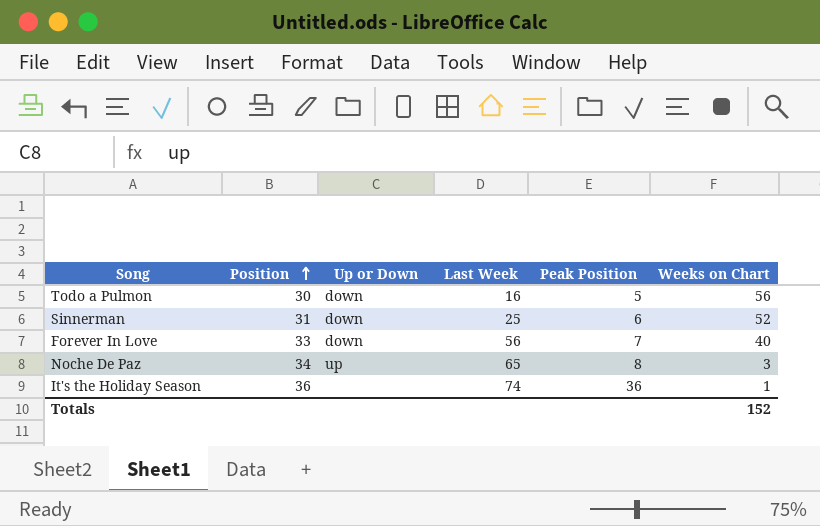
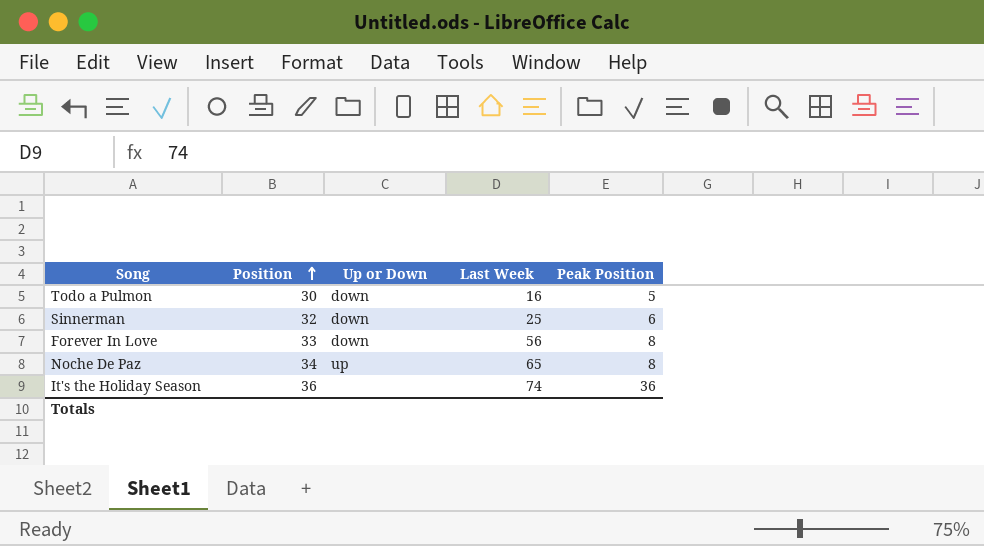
column Weeks on Chart | position: 6 -> none
Sinnerman | Position: 31 -> 32
Forever In Love | Peak Position: 7 -> 8

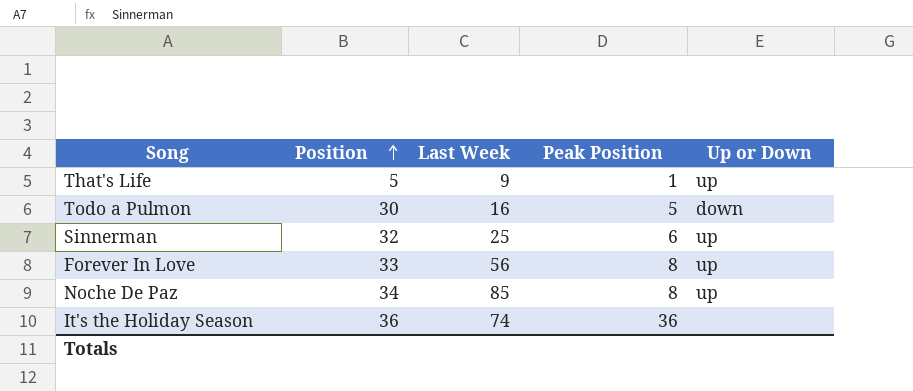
column Up or Down | position: 3 -> 5
row That's Life: none -> 5 | 9 | 1 | up
Sinnerman | Up or Down: down -> up
Forever In Love | Up or Down: down -> up
Noche De Paz | Last Week: 65 -> 85

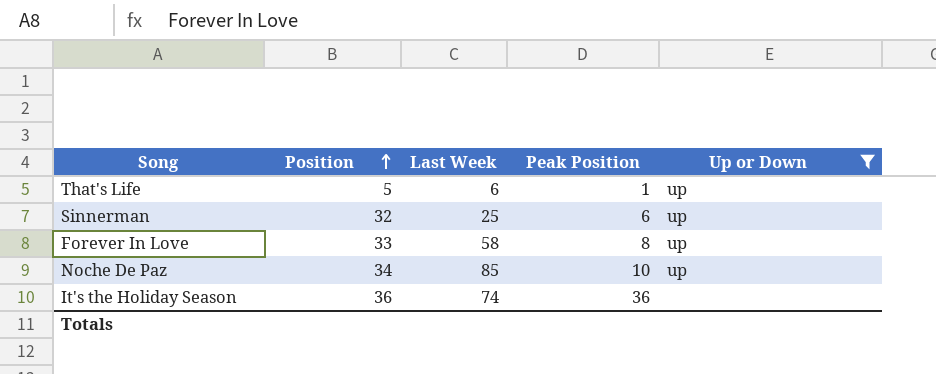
filter: none -> Up or Down != down
That's Life | Last Week: 9 -> 6
Forever In Love | Last Week: 56 -> 58
Noche De Paz | Peak Position: 8 -> 10

